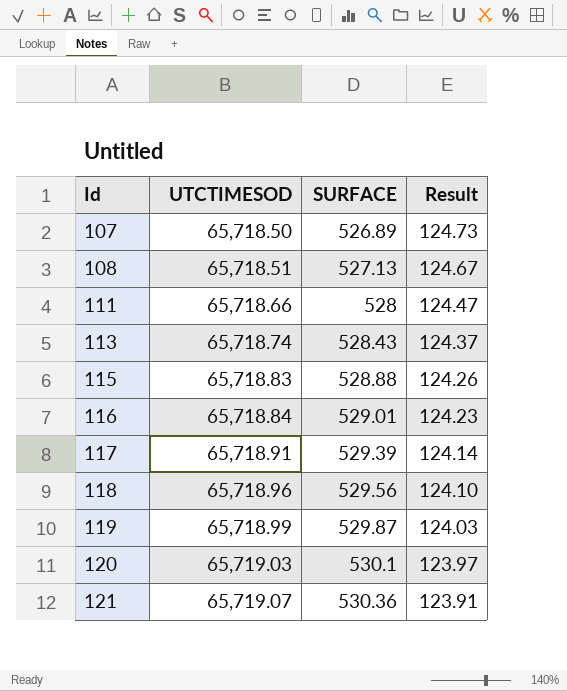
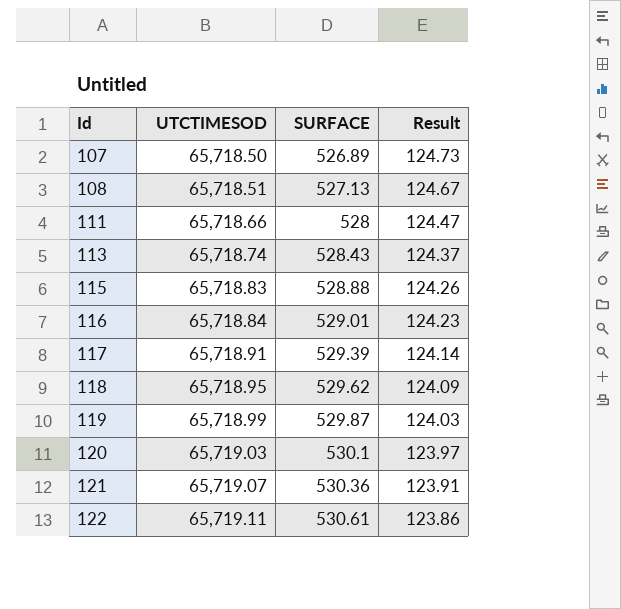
118 | UTCTIMESOD: 65,718.96 -> 65,718.95
118 | SURFACE: 529.56 -> 529.62
118 | Result: 124.10 -> 124.09
row 122: none -> 65,719.11 | 530.61 | 123.86

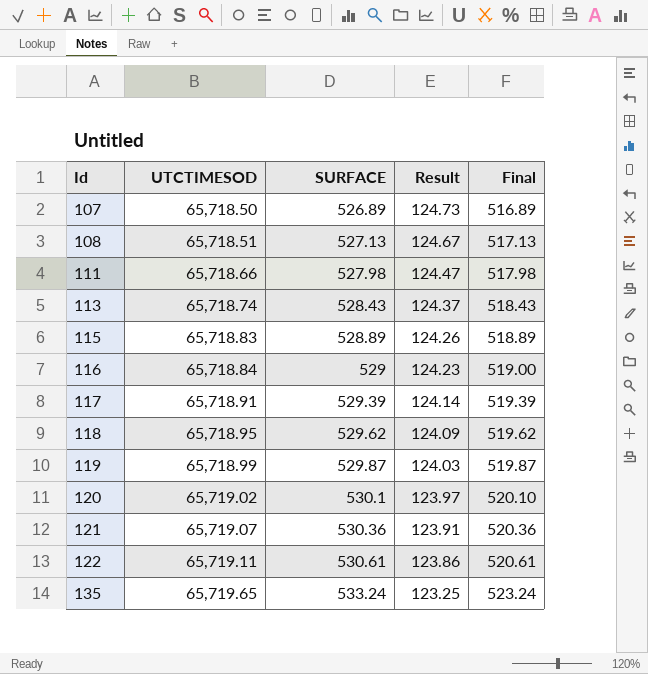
column Final | formula: none -> [SURFACE] - 10
111 | SURFACE: 528 -> 527.98
115 | SURFACE: 528.88 -> 528.89
116 | SURFACE: 529.01 -> 529
120 | UTCTIMESOD: 65,719.03 -> 65,719.02
row 135: none -> 65,719.65 | 533.24 | 123.25 | 523.24

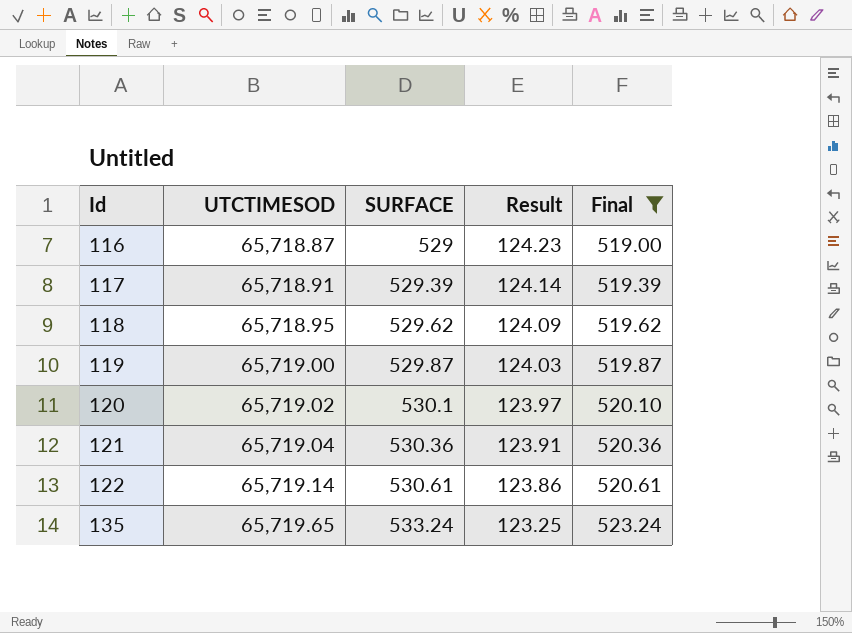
filter: none -> Final >= 519.00
116 | UTCTIMESOD: 65,718.84 -> 65,718.87
119 | UTCTIMESOD: 65,718.99 -> 65,719.00
121 | UTCTIMESOD: 65,719.07 -> 65,719.04
122 | UTCTIMESOD: 65,719.11 -> 65,719.14

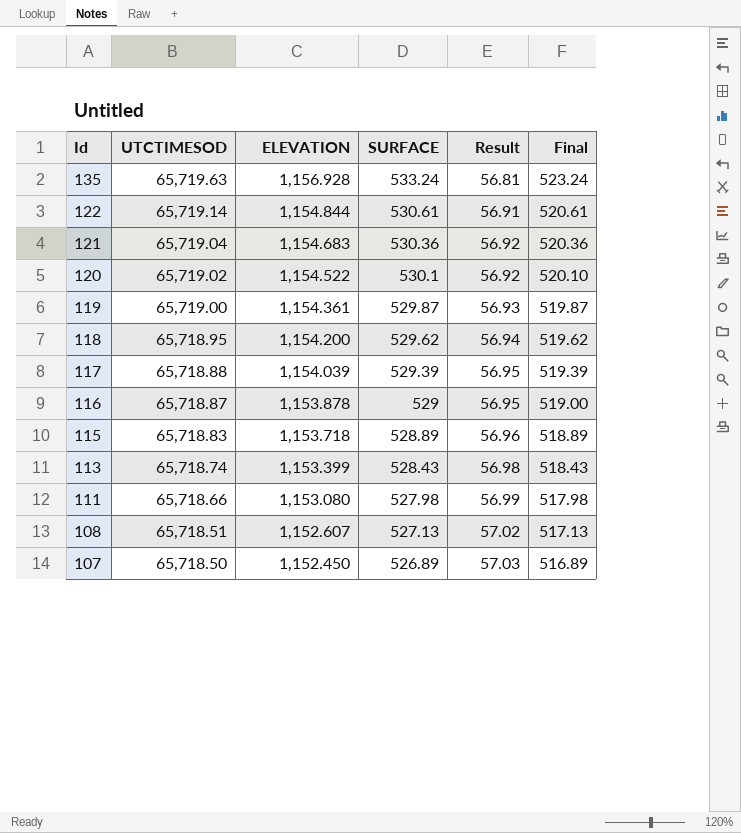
filter: Final >= 519.00 -> none
row order: Id ascending -> Id descending
column ELEVATION | position: none -> 3
column Result | formula: [UTCTIMESOD] / [SURFACE] -> [UTCTIMESOD] / [ELEVATION]
135 | UTCTIMESOD: 65,719.65 -> 65,719.63
117 | UTCTIMESOD: 65,718.91 -> 65,718.88

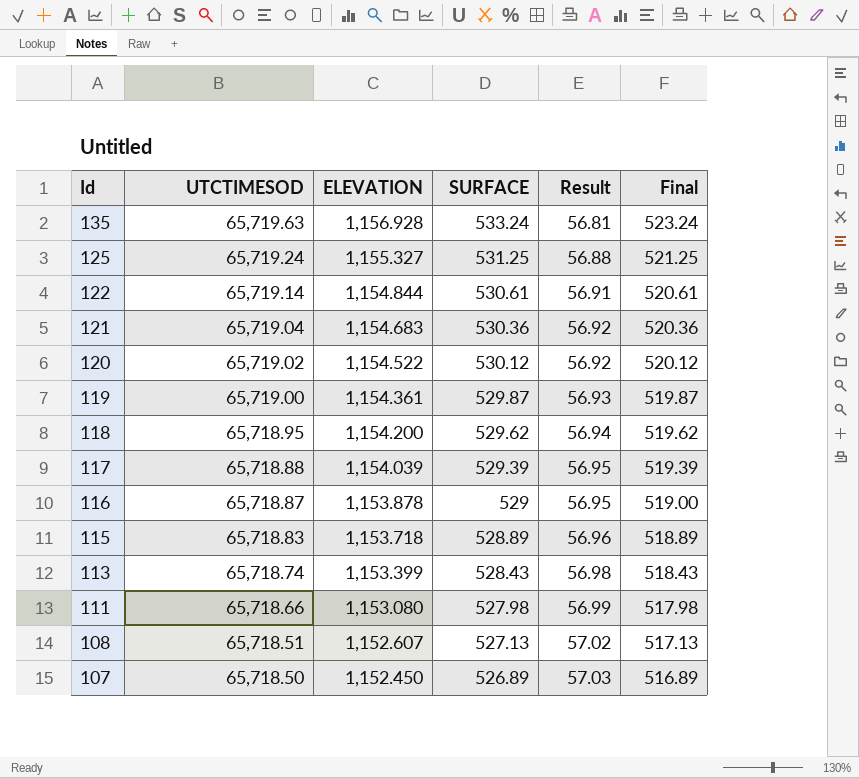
row 125: none -> 65,719.24 | 1,155.327 | 531.25 | 56.88 | 521.25
120 | SURFACE: 530.1 -> 530.12
120 | Final: 520.10 -> 520.12

